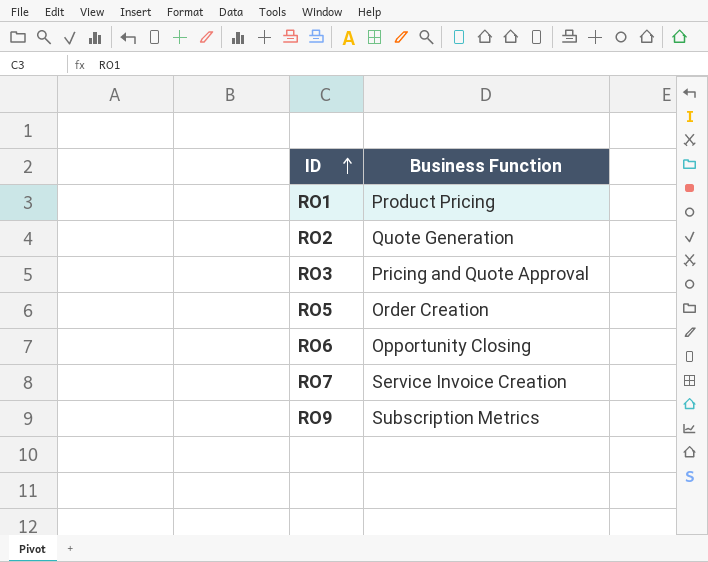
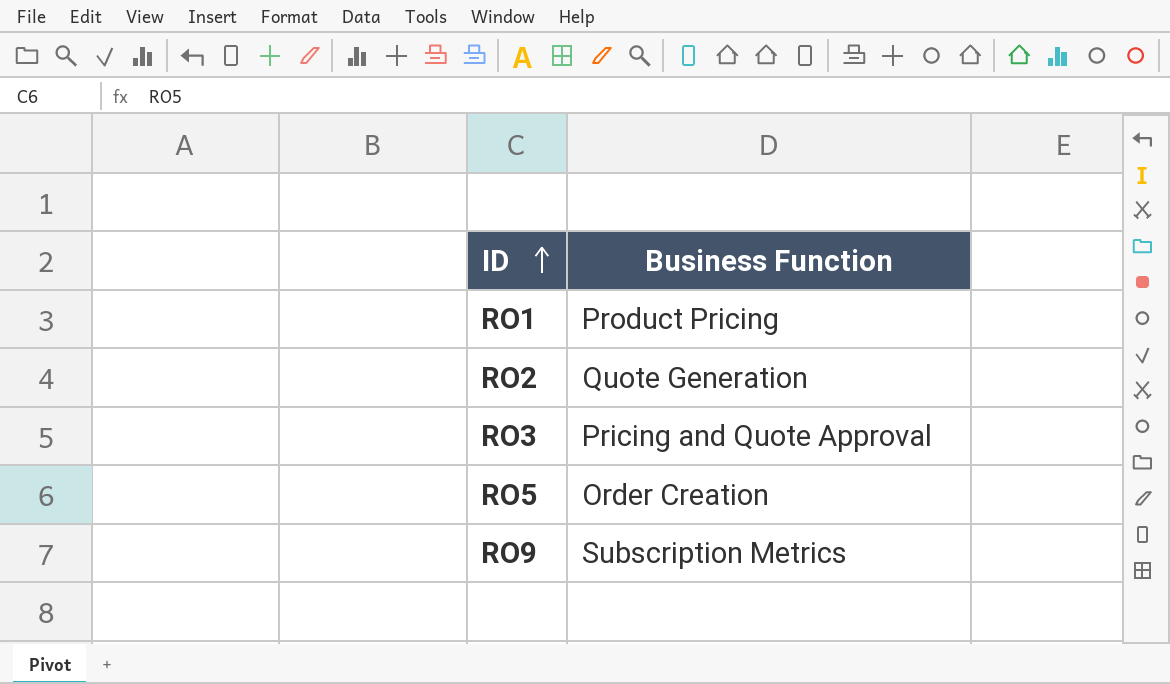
row RO6: Opportunity Closing -> none
row RO7: Service Invoice Creation -> none

